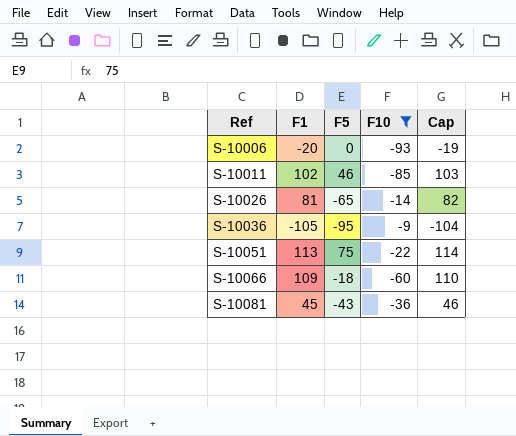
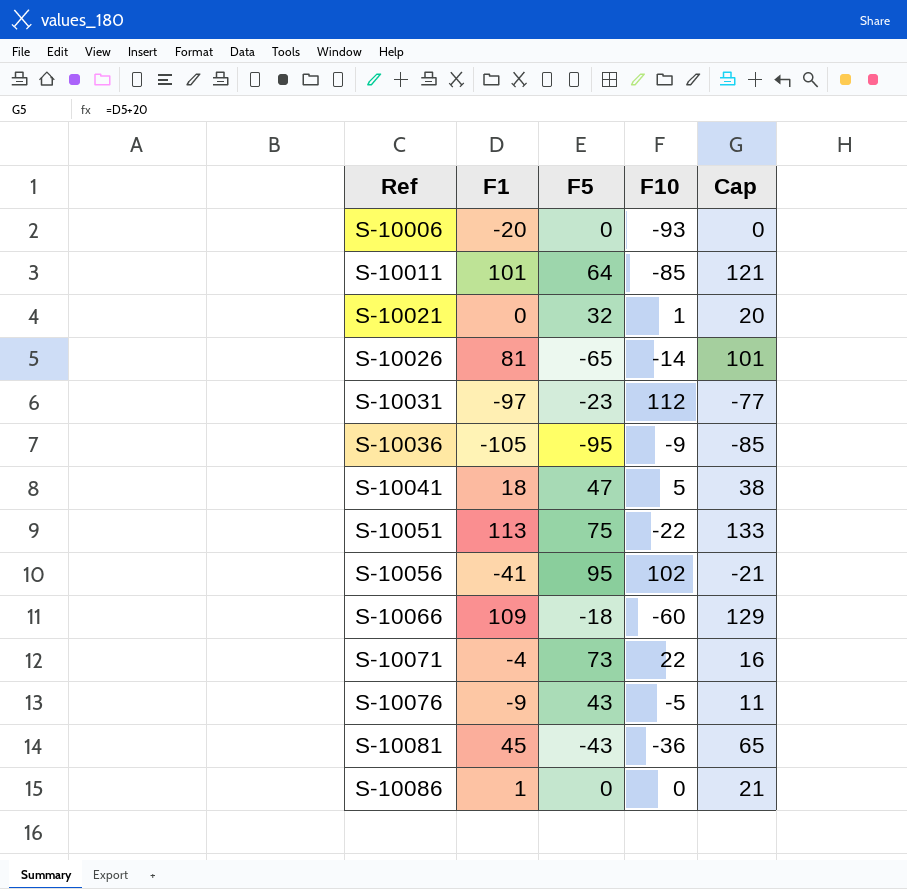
filter: F10 <= -9 -> none
column Cap | formula: [F1] + 1 -> [F1] + 20
S-10011 | F1: 102 -> 101
S-10011 | F5: 46 -> 64

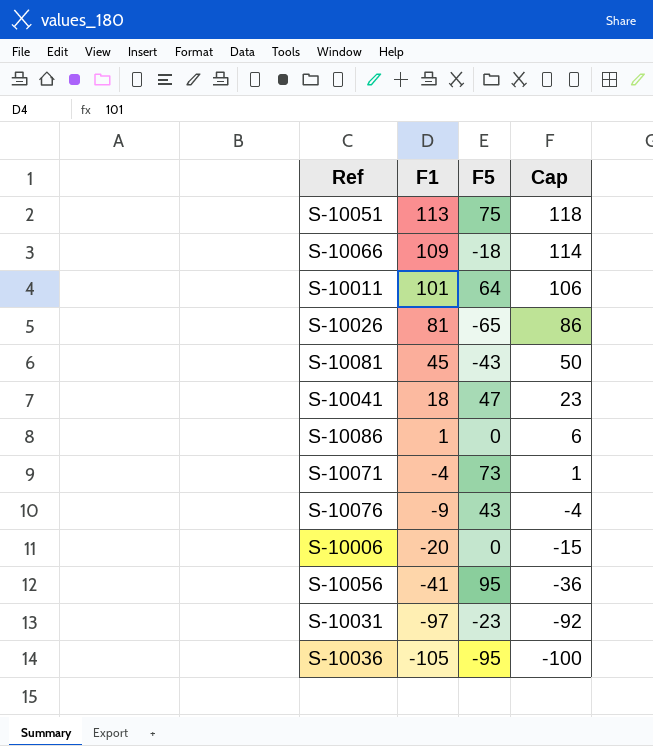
row order: Ref ascending -> F1 descending
column F10 | position: 4 -> none
column Cap | formula: [F1] + 20 -> [F1] + 5
row S-10021: 0 | 32 | 1 | 20 -> none

